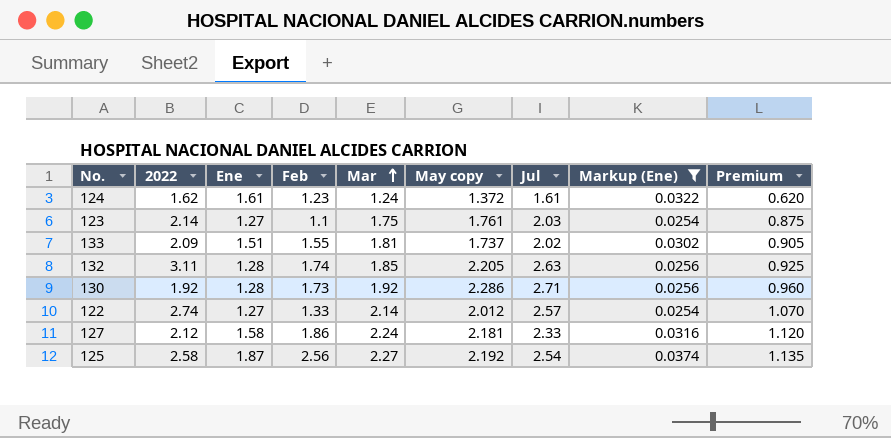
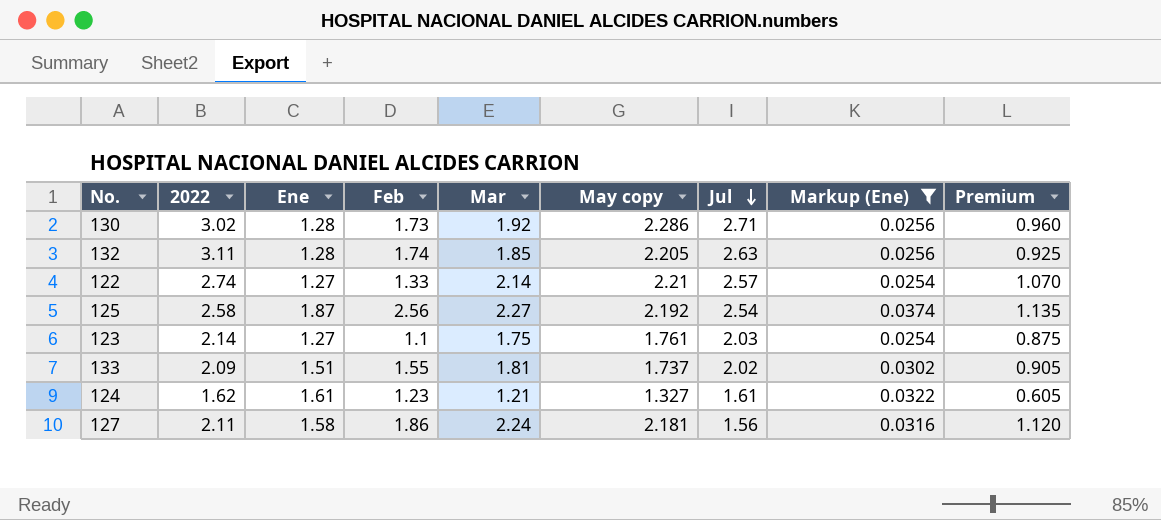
row order: Mar ascending -> Jul descending
130 | 2022: 1.92 -> 3.02
122 | May copy: 2.012 -> 2.21
124 | Mar: 1.24 -> 1.21
124 | May copy: 1.372 -> 1.327
124 | Premium: 0.620 -> 0.605
127 | 2022: 2.12 -> 2.11
127 | Jul: 2.33 -> 1.56

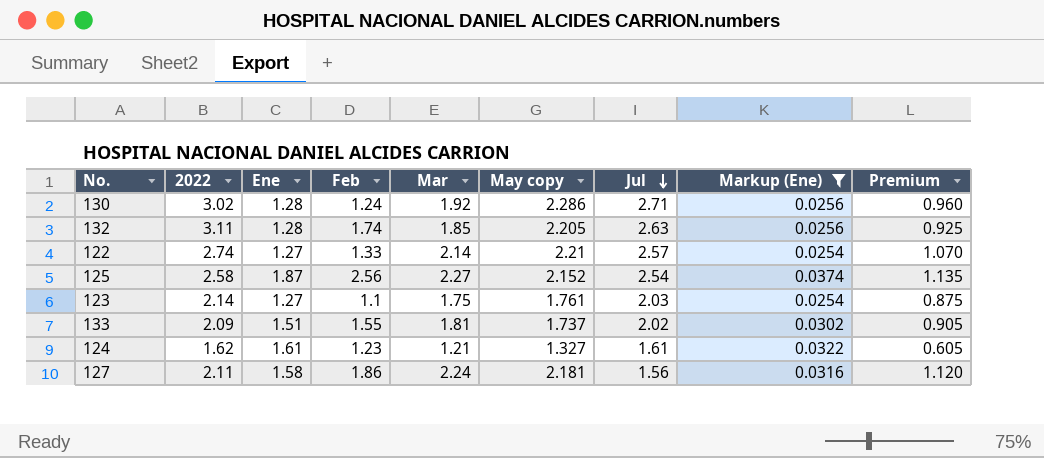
130 | Feb: 1.73 -> 1.24
125 | May copy: 2.192 -> 2.152

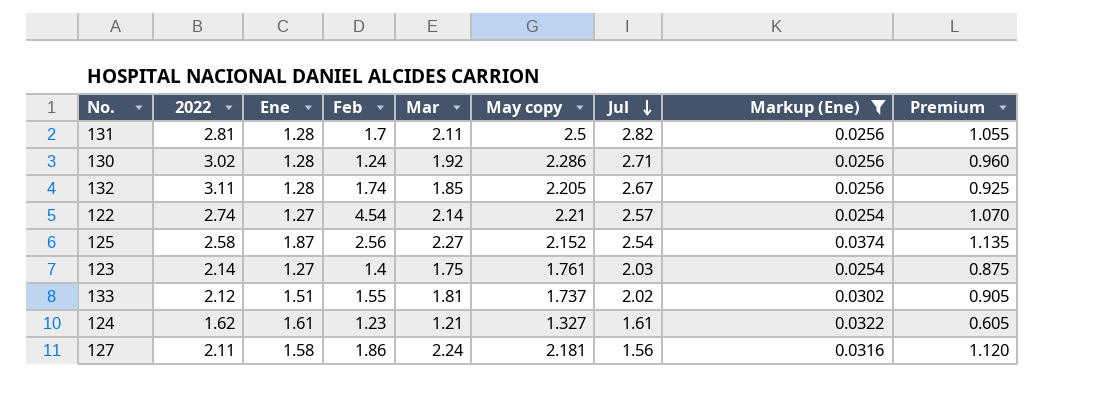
row 131: none -> 2.81 | 1.28 | 1.7 | 2.11 | 2.5 | 2.82 | 0.0256 | 1.055
132 | Jul: 2.63 -> 2.67
122 | Feb: 1.33 -> 4.54
123 | Feb: 1.1 -> 1.4
133 | 2022: 2.09 -> 2.12

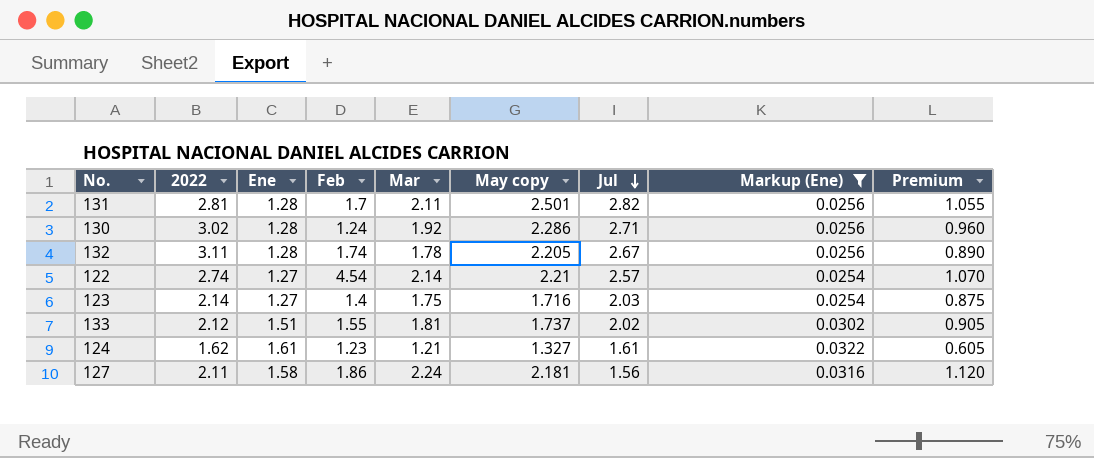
row 125: 2.58 | 1.87 | 2.56 | 2.27 | 2.152 | 2.54 | 0.0374 | 1.135 -> none
131 | May copy: 2.5 -> 2.501
132 | Mar: 1.85 -> 1.78
132 | Premium: 0.925 -> 0.890
123 | May copy: 1.761 -> 1.716

